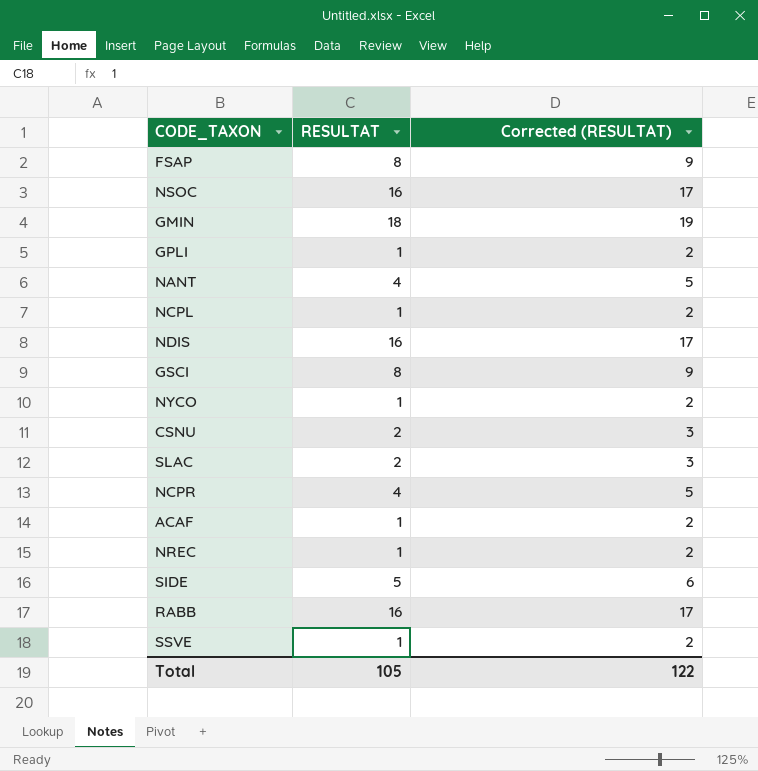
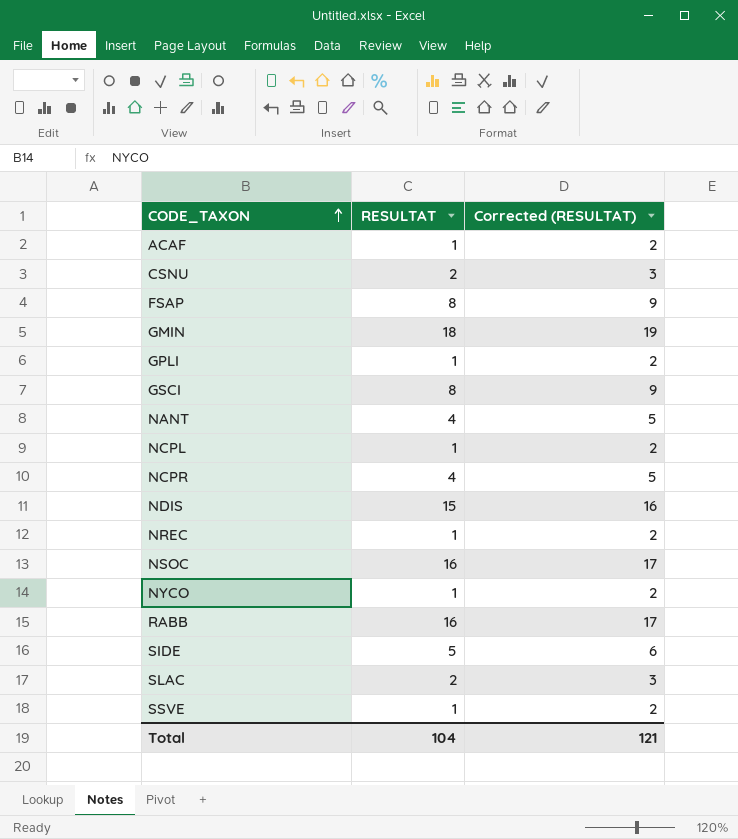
row order: none -> CODE_TAXON ascending
NDIS | RESULTAT: 16 -> 15
NDIS | Corrected (RESULTAT): 17 -> 16
Total | RESULTAT: 105 -> 104
Total | Corrected (RESULTAT): 122 -> 121

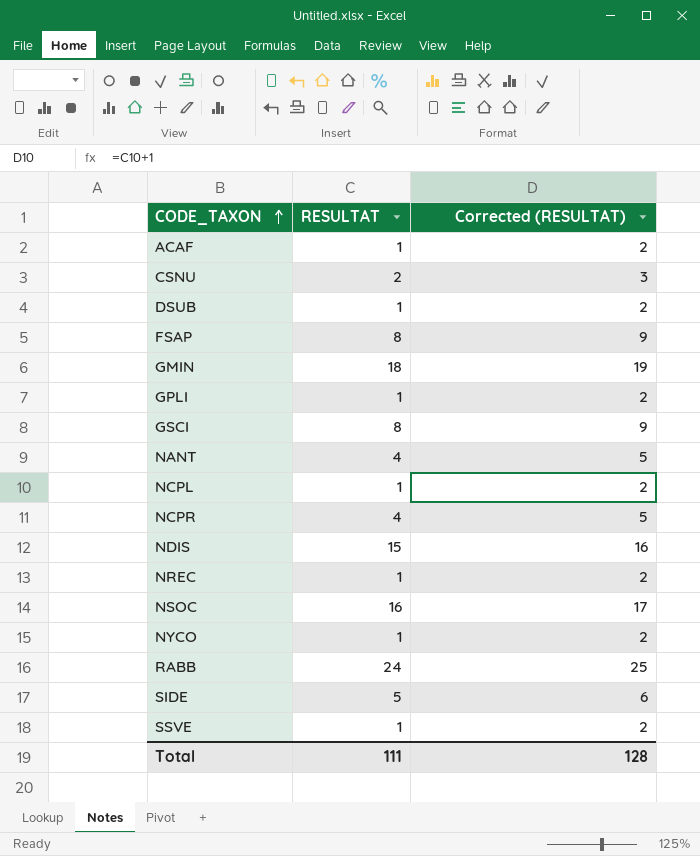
row SLAC: 2 | 3 -> none
row DSUB: none -> 1 | 2
RABB | RESULTAT: 16 -> 24
RABB | Corrected (RESULTAT): 17 -> 25
Total | RESULTAT: 104 -> 111
Total | Corrected (RESULTAT): 121 -> 128

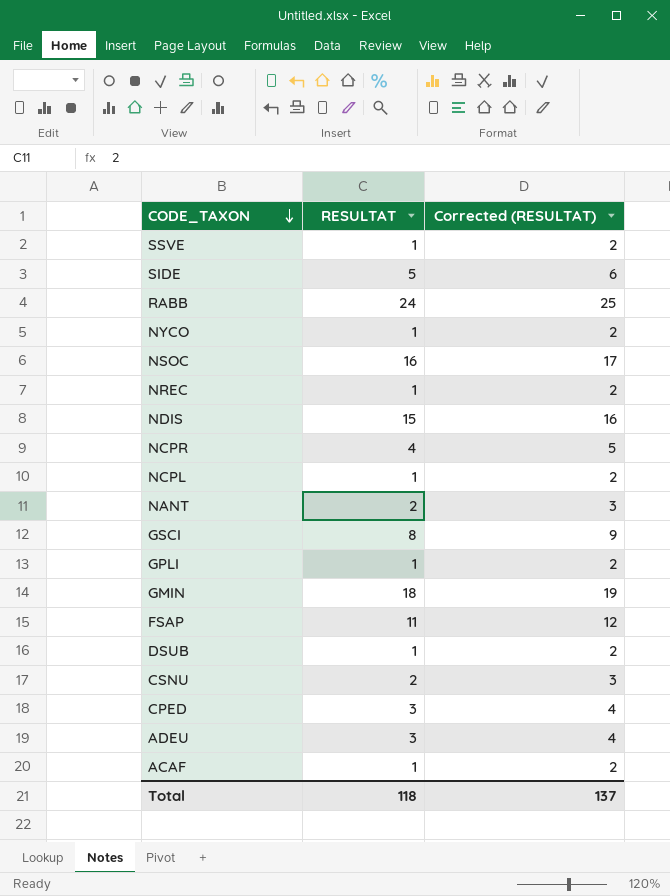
row order: CODE_TAXON ascending -> CODE_TAXON descending
NANT | RESULTAT: 4 -> 2
NANT | Corrected (RESULTAT): 5 -> 3
FSAP | RESULTAT: 8 -> 11
FSAP | Corrected (RESULTAT): 9 -> 12
row CPED: none -> 3 | 4
row ADEU: none -> 3 | 4
Total | RESULTAT: 111 -> 118
Total | Corrected (RESULTAT): 128 -> 137

